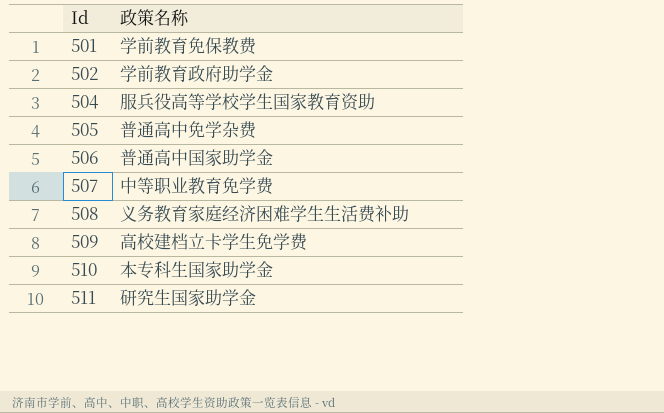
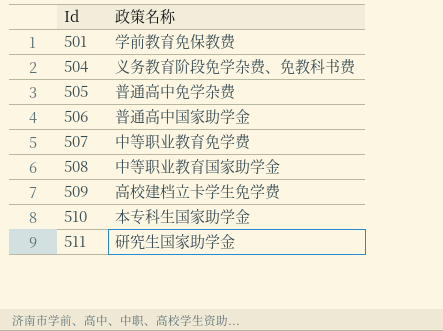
row 502: 学前教育政府助学金 -> none
504 | 政策名称: 服兵役高等学校学生国家教育资助 -> 义务教育阶段免学杂费、免教科书费
508 | 政策名称: 义务教育家庭经济困难学生生活费补助 -> 中等职业教育国家助学金

